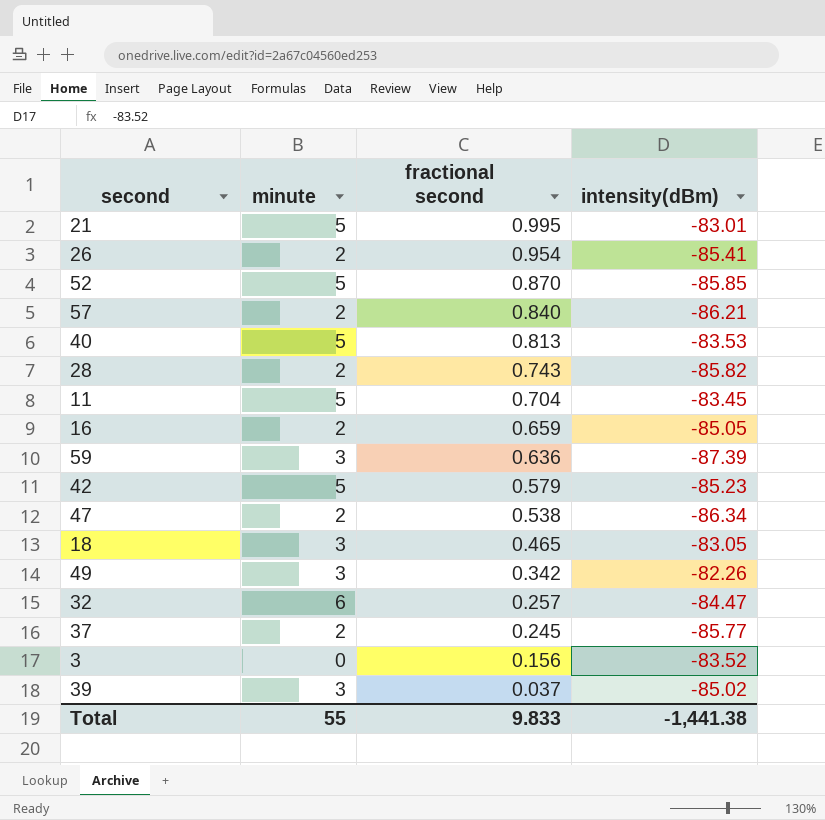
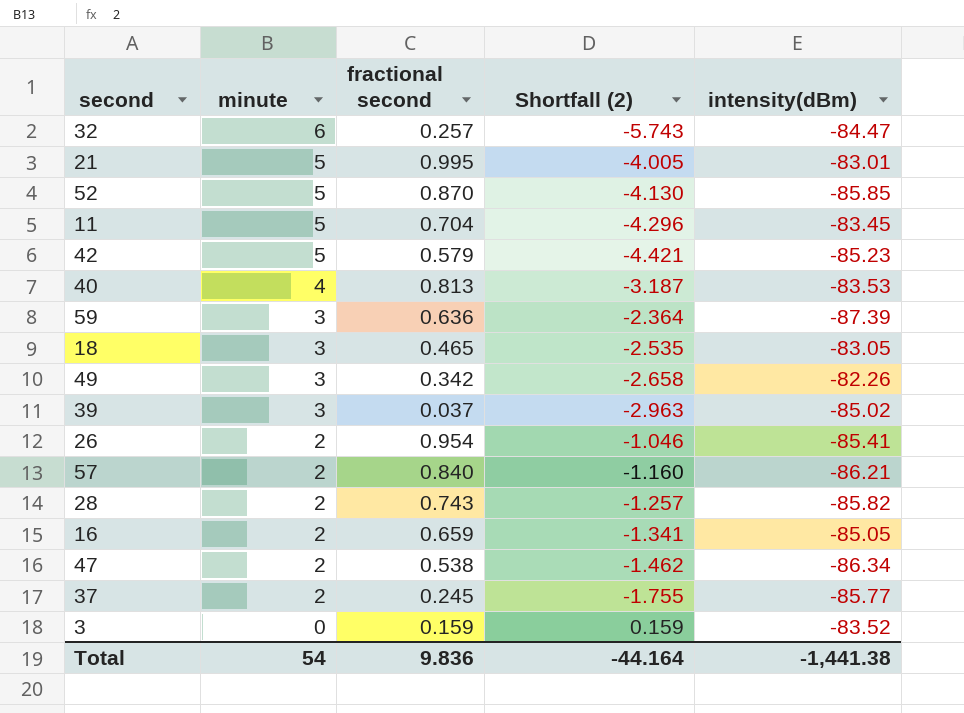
row order: fractional second descending -> minute descending
column Shortfall (2) | formula: none -> [fractional second] - [minute]
40 | minute: 5 -> 4
3 | fractional second: 0.156 -> 0.159
Total | minute: 55 -> 54
Total | fractional second: 9.833 -> 9.836

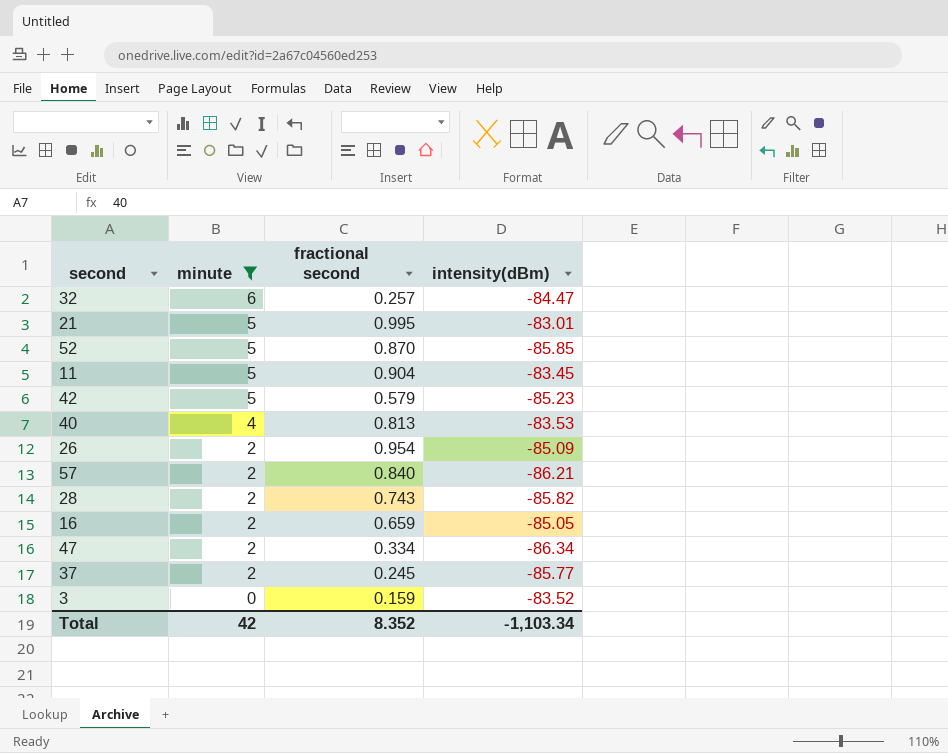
filter: none -> minute != 3
column Shortfall (2) | formula: [fractional second] - [minute] -> none
11 | fractional second: 0.704 -> 0.904
26 | intensity(dBm): -85.41 -> -85.09
47 | fractional second: 0.538 -> 0.334
Total | minute: 54 -> 42
Total | fractional second: 9.836 -> 8.352
Total | intensity(dBm): -1,441.38 -> -1,103.34

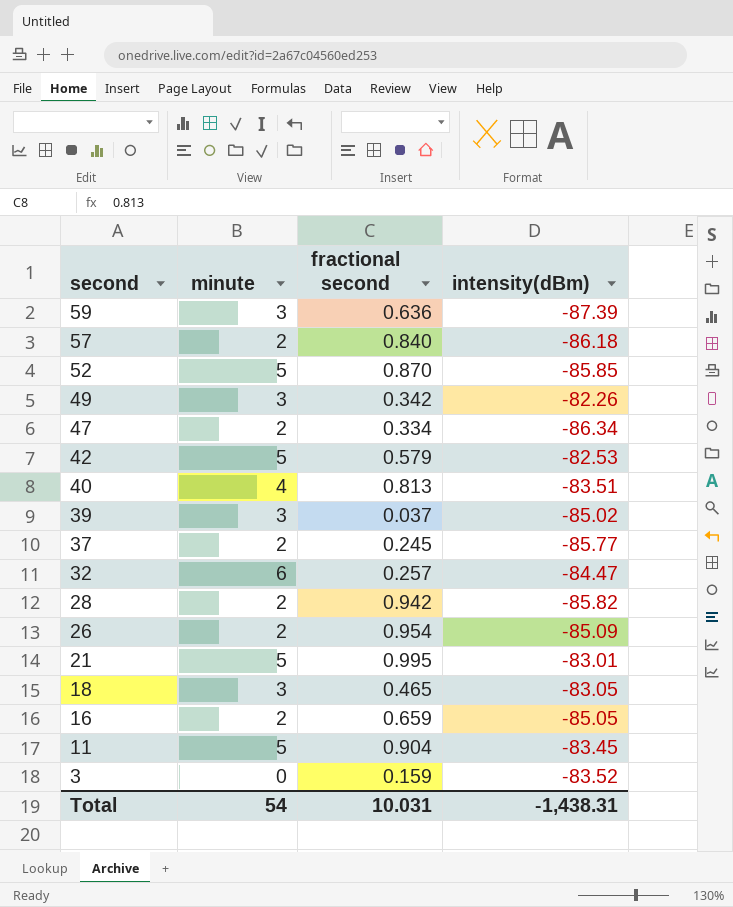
filter: minute != 3 -> none
row order: minute descending -> second descending
57 | intensity(dBm): -86.21 -> -86.18
42 | intensity(dBm): -85.23 -> -82.53
40 | intensity(dBm): -83.53 -> -83.51
28 | fractional second: 0.743 -> 0.942
Total | minute: 42 -> 54
Total | fractional second: 8.352 -> 10.031
Total | intensity(dBm): -1,103.34 -> -1,438.31

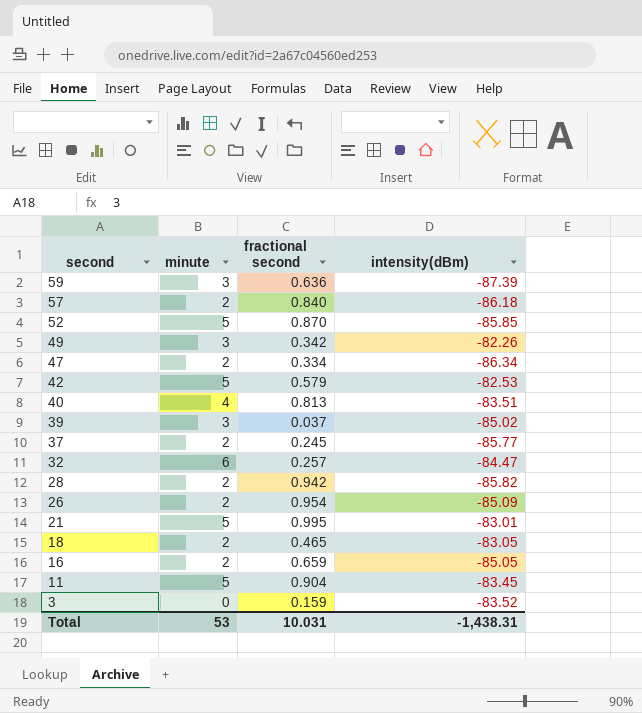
18 | minute: 3 -> 2
Total | minute: 54 -> 53

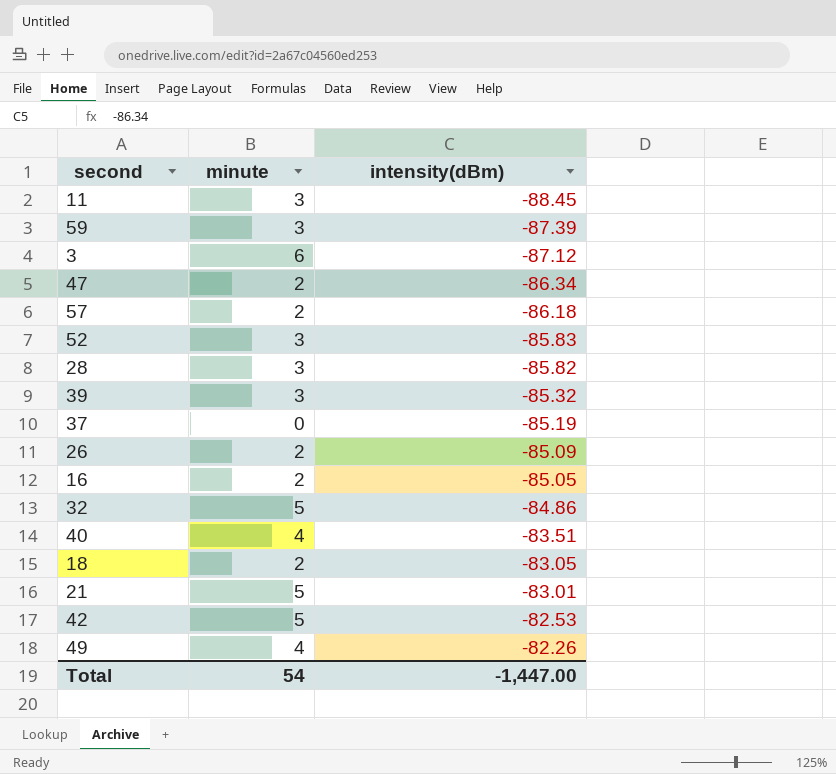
row order: second descending -> intensity(dBm) ascending
column fractional second | position: 3 -> none
11 | minute: 5 -> 3
11 | intensity(dBm): -83.45 -> -88.45
3 | minute: 0 -> 6
3 | intensity(dBm): -83.52 -> -87.12
52 | minute: 5 -> 3
52 | intensity(dBm): -85.85 -> -85.83
28 | minute: 2 -> 3
39 | intensity(dBm): -85.02 -> -85.32
37 | minute: 2 -> 0
37 | intensity(dBm): -85.77 -> -85.19
32 | minute: 6 -> 5
32 | intensity(dBm): -84.47 -> -84.86
49 | minute: 3 -> 4
Total | minute: 53 -> 54
Total | intensity(dBm): -1,438.31 -> -1,447.00

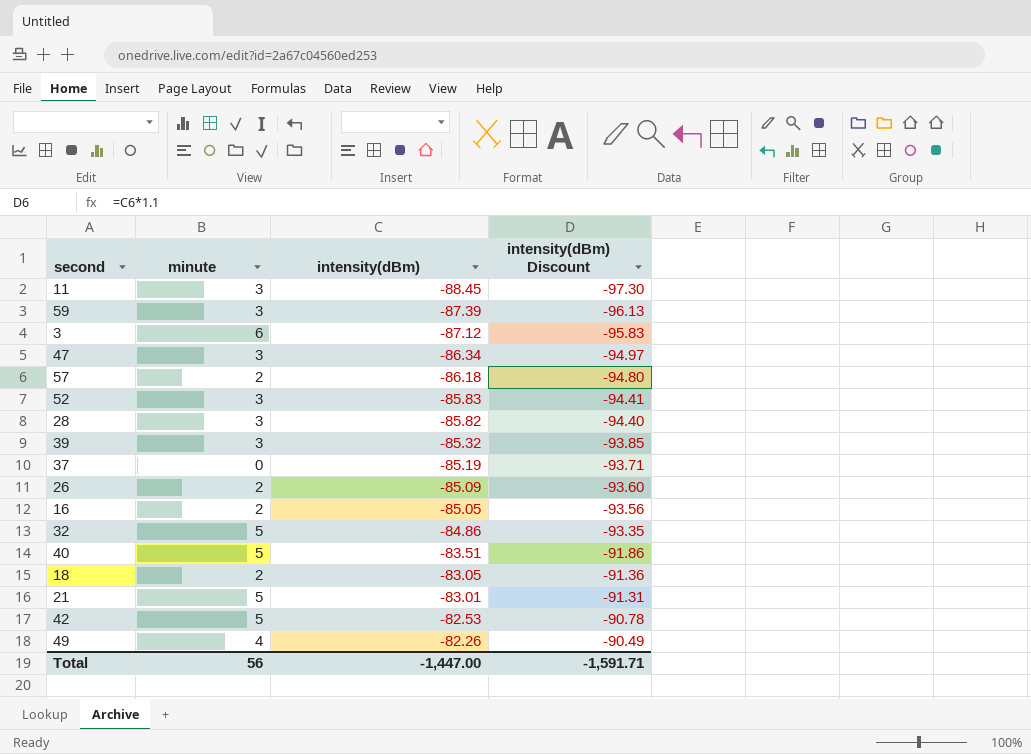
column intensity(dBm) Discount | formula: none -> [intensity(dBm)] * 1.1
47 | minute: 2 -> 3
40 | minute: 4 -> 5
Total | minute: 54 -> 56

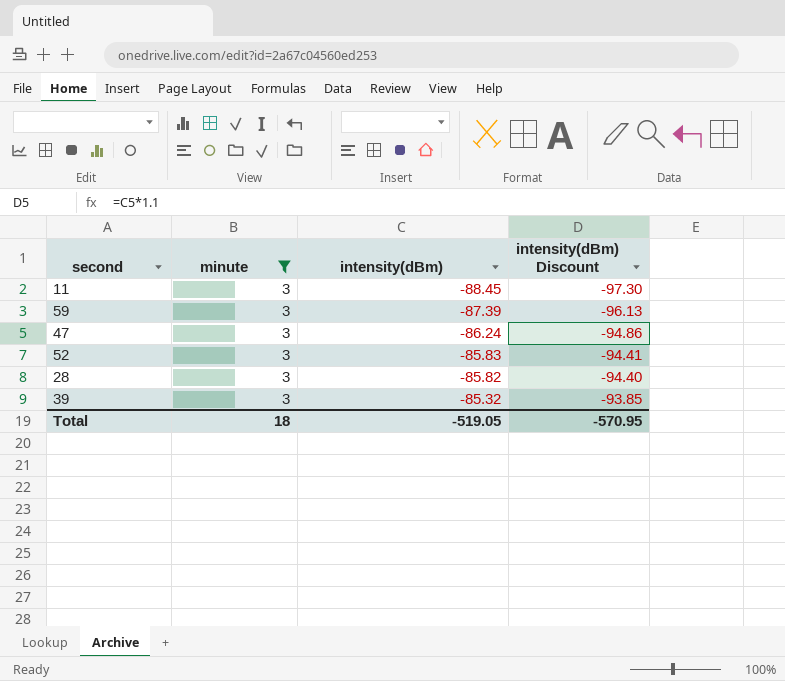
filter: none -> minute = 3
47 | intensity(dBm): -86.34 -> -86.24
47 | intensity(dBm) Discount: -94.97 -> -94.86
Total | minute: 56 -> 18
Total | intensity(dBm): -1,447.00 -> -519.05
Total | intensity(dBm) Discount: -1,591.71 -> -570.95

